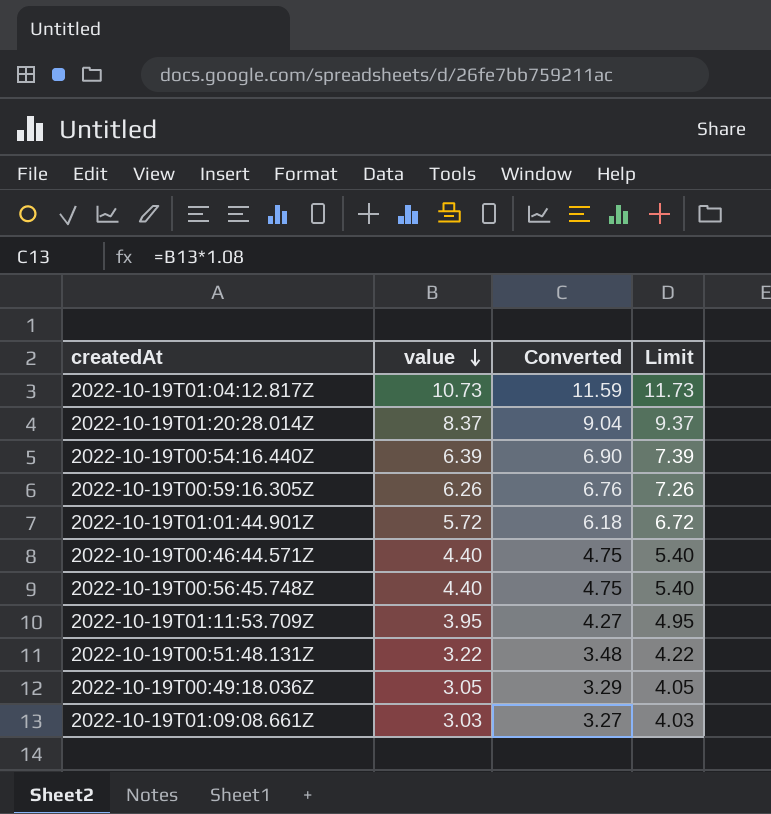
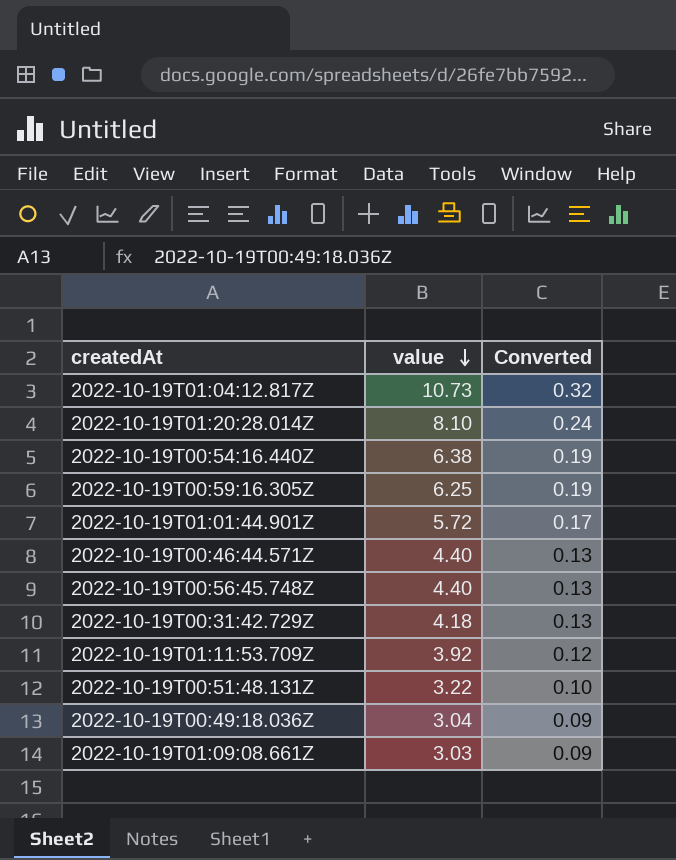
column Limit | formula: [value] + 1 -> none
column Converted | formula: [value] * 1.08 -> [value] * 0.03
2022-10-19T01:20:28.014Z | value: 8.37 -> 8.10
2022-10-19T00:54:16.440Z | value: 6.39 -> 6.38
2022-10-19T00:59:16.305Z | value: 6.26 -> 6.25
row 2022-10-19T00:31:42.729Z: none -> 4.18 | 0.13
2022-10-19T01:11:53.709Z | value: 3.95 -> 3.92
2022-10-19T00:49:18.036Z | value: 3.05 -> 3.04

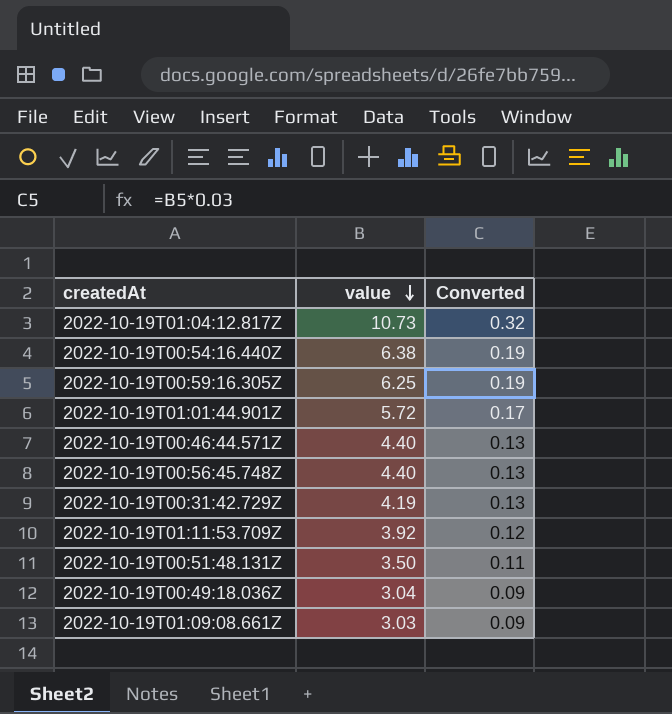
row 2022-10-19T01:20:28.014Z: 8.10 | 0.24 -> none
2022-10-19T00:31:42.729Z | value: 4.18 -> 4.19
2022-10-19T00:51:48.131Z | value: 3.22 -> 3.50
2022-10-19T00:51:48.131Z | Converted: 0.10 -> 0.11

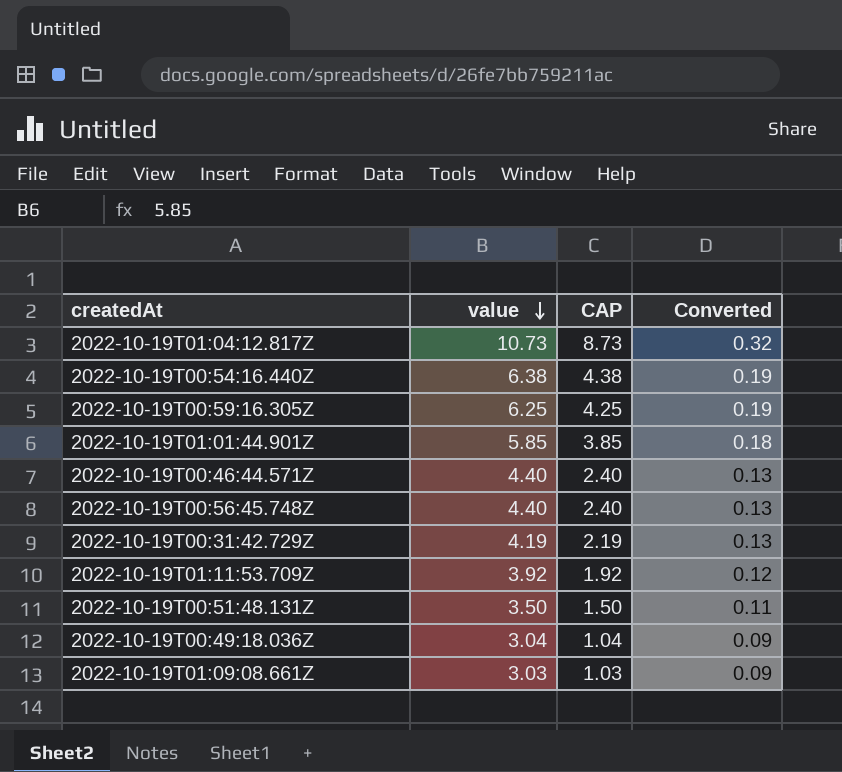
column CAP | formula: none -> [value] - 2
2022-10-19T01:01:44.901Z | value: 5.72 -> 5.85
2022-10-19T01:01:44.901Z | Converted: 0.17 -> 0.18

